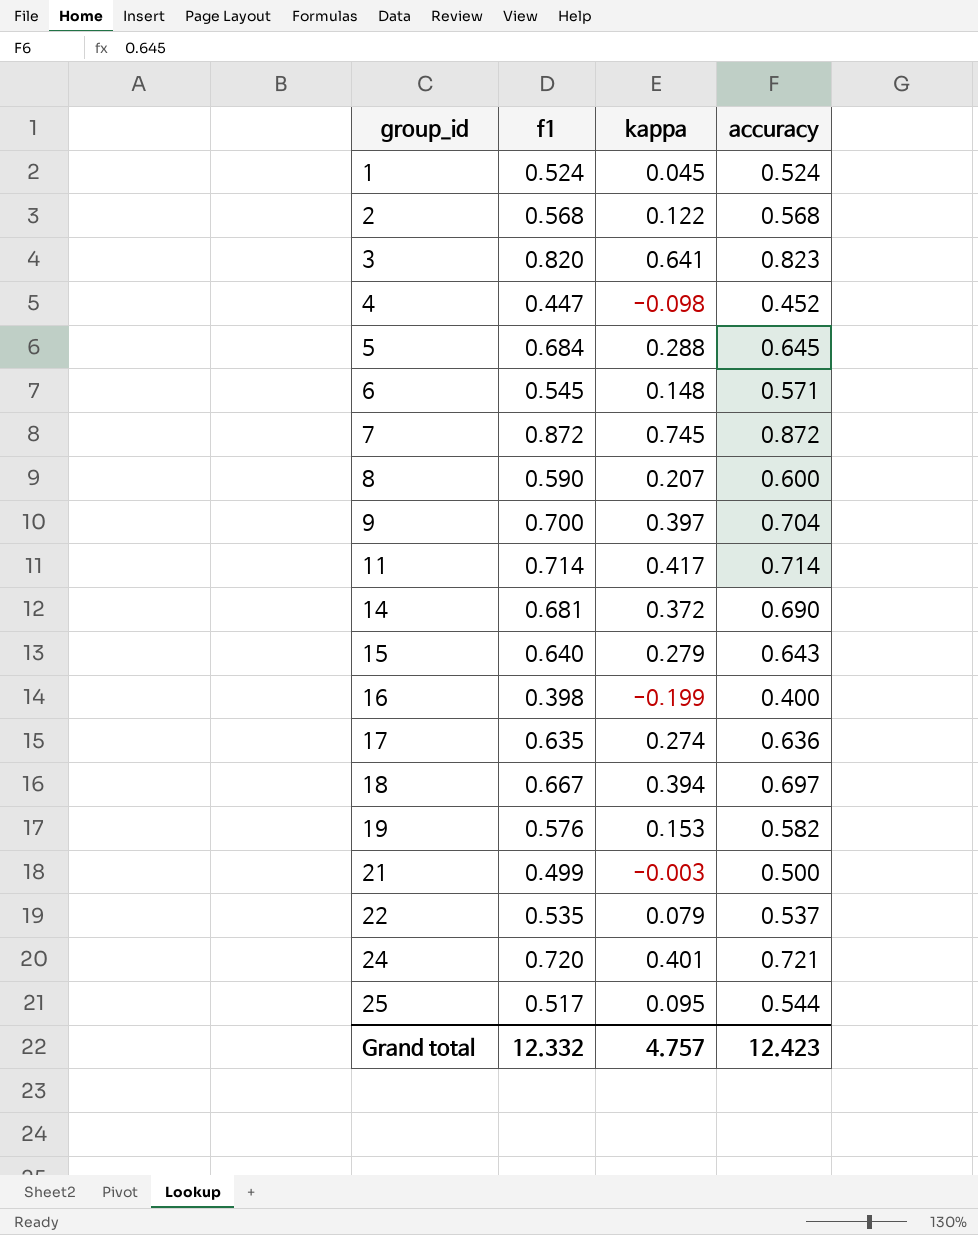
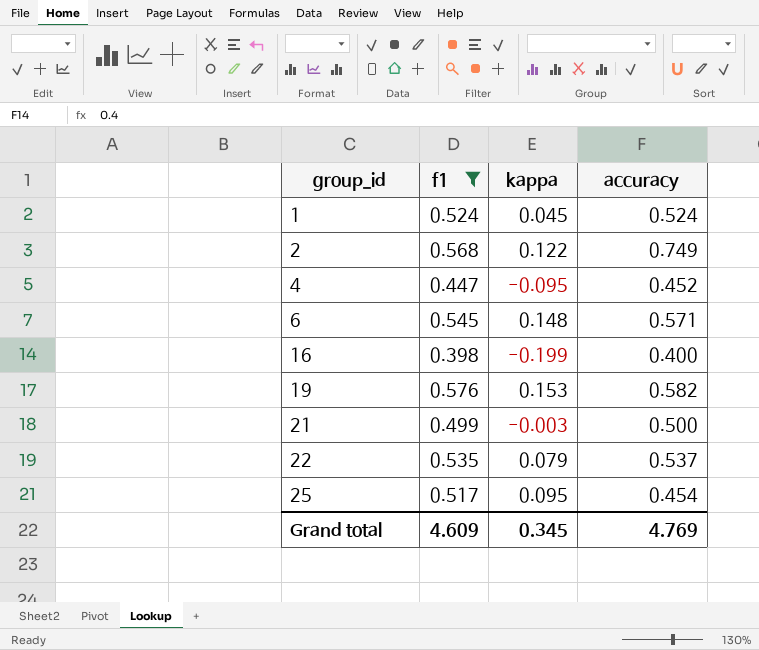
filter: none -> f1 <= 0.576
2 | accuracy: 0.568 -> 0.749
4 | kappa: -0.098 -> -0.095
25 | accuracy: 0.544 -> 0.454
Grand total | f1: 12.332 -> 4.609
Grand total | kappa: 4.757 -> 0.345
Grand total | accuracy: 12.423 -> 4.769

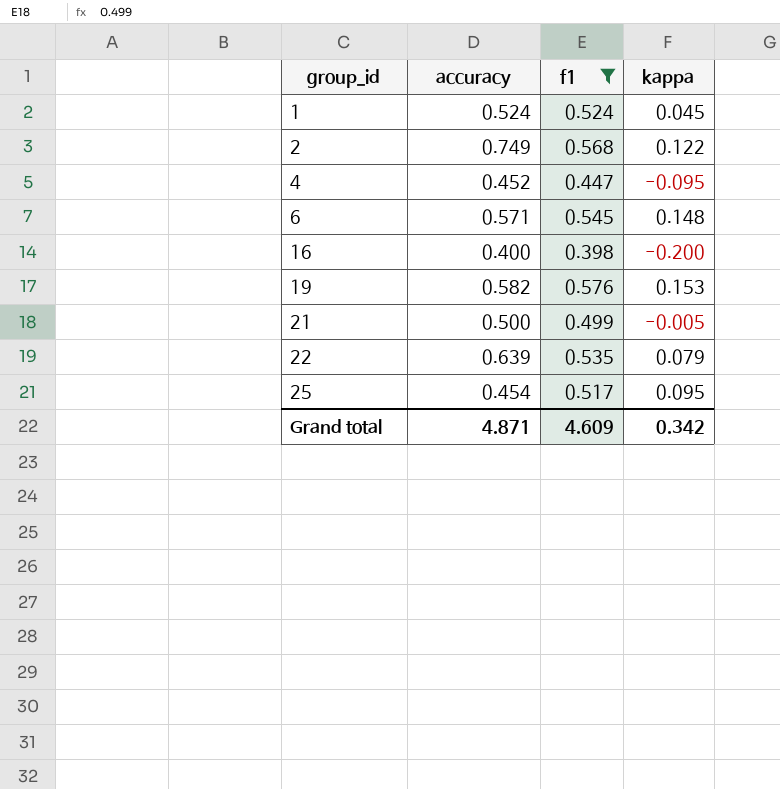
column accuracy | position: 4 -> 2
16 | kappa: -0.199 -> -0.200
21 | kappa: -0.003 -> -0.005
22 | accuracy: 0.537 -> 0.639
Grand total | accuracy: 4.769 -> 4.871
Grand total | kappa: 0.345 -> 0.342

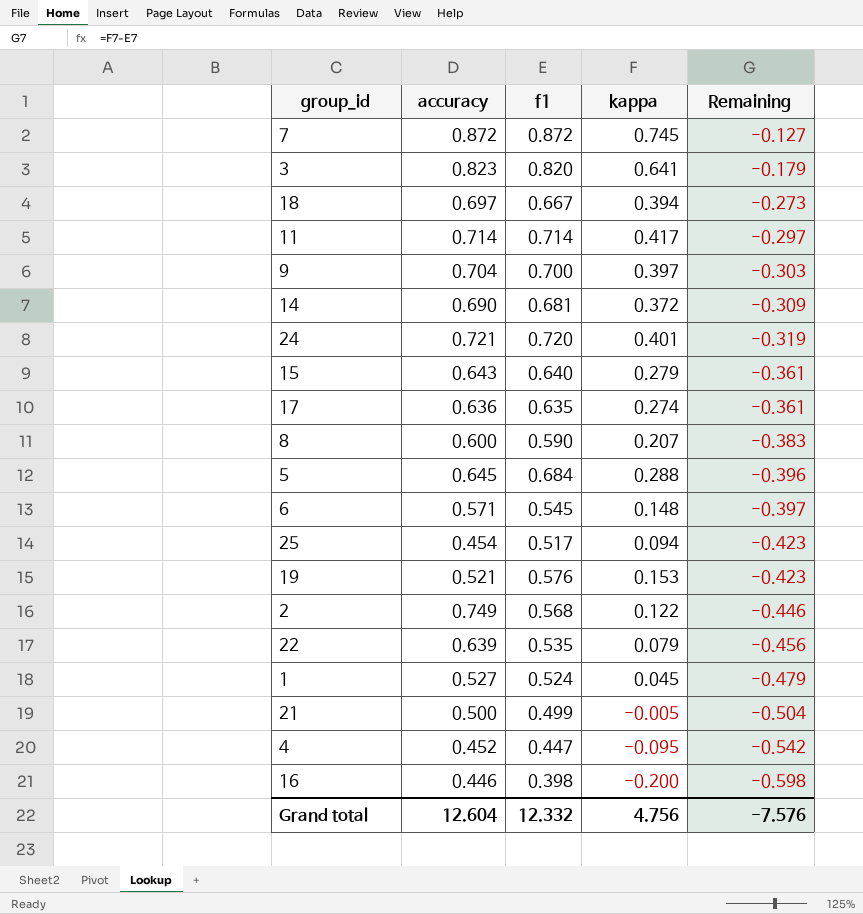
filter: f1 <= 0.576 -> none
row order: group_id ascending -> Remaining descending
column Remaining | formula: none -> [kappa] - [f1]
25 | kappa: 0.095 -> 0.094
19 | accuracy: 0.582 -> 0.521
1 | accuracy: 0.524 -> 0.527
16 | accuracy: 0.400 -> 0.446
Grand total | accuracy: 4.871 -> 12.604
Grand total | f1: 4.609 -> 12.332
Grand total | kappa: 0.342 -> 4.756

